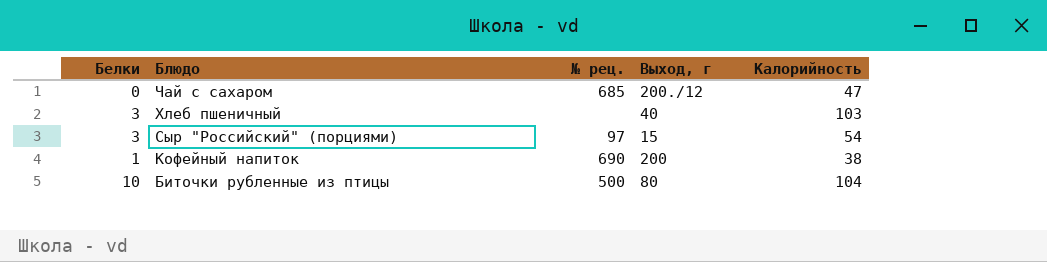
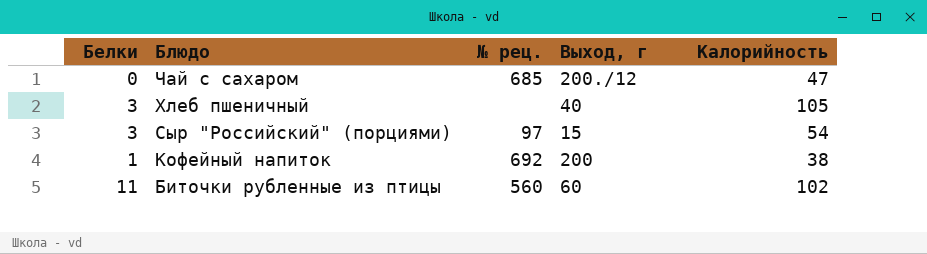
Хлеб пшеничный | Калорийность: 103 -> 105
Кофейный напиток | № рец.: 690 -> 692
Биточки рубленные из птицы | Белки: 10 -> 11
Биточки рубленные из птицы | № рец.: 500 -> 560
Биточки рубленные из птицы | Выход, г: 80 -> 60
Биточки рубленные из птицы | Калорийность: 104 -> 102

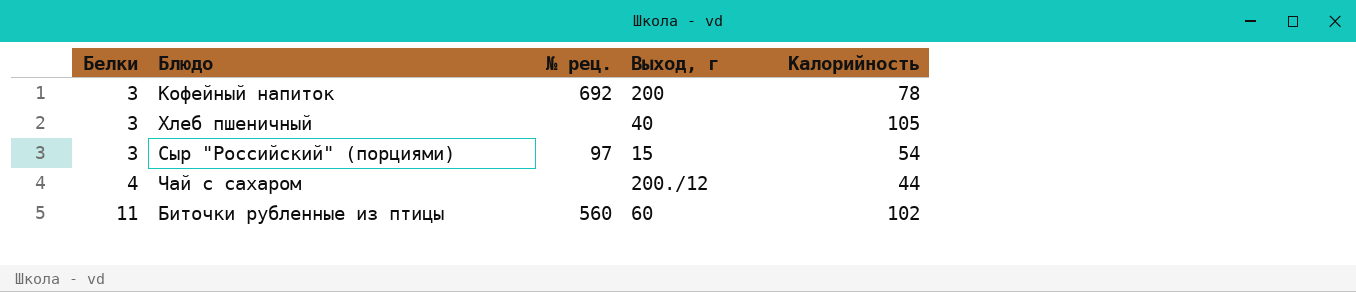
row order: Блюдо descending -> Белки ascending
Кофейный напиток | Белки: 1 -> 3
Кофейный напиток | Калорийность: 38 -> 78
Чай с сахаром | Белки: 0 -> 4
Чай с сахаром | № рец.: 685 -> none
Чай с сахаром | Калорийность: 47 -> 44

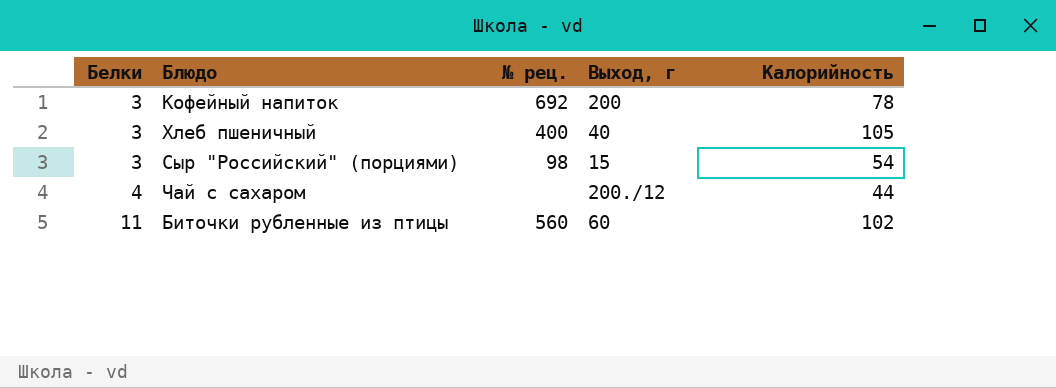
Хлеб пшеничный | № рец.: none -> 400
Сыр "Российский" (порциями) | № рец.: 97 -> 98

